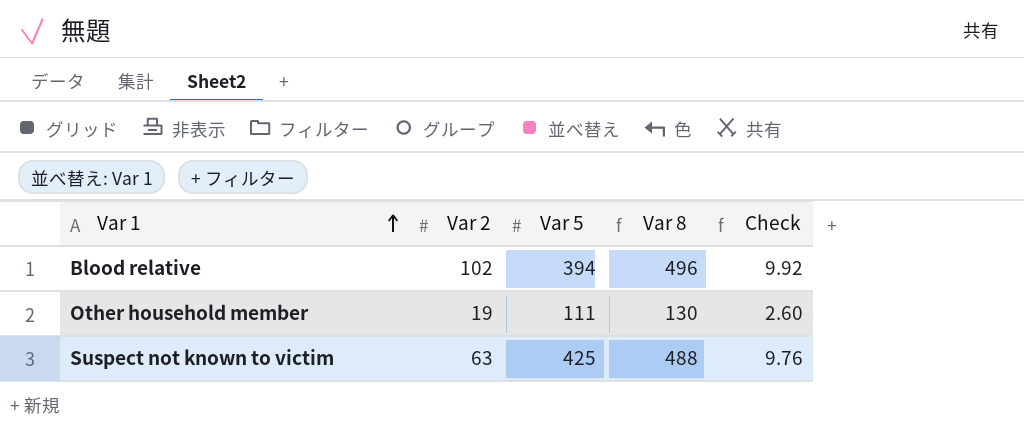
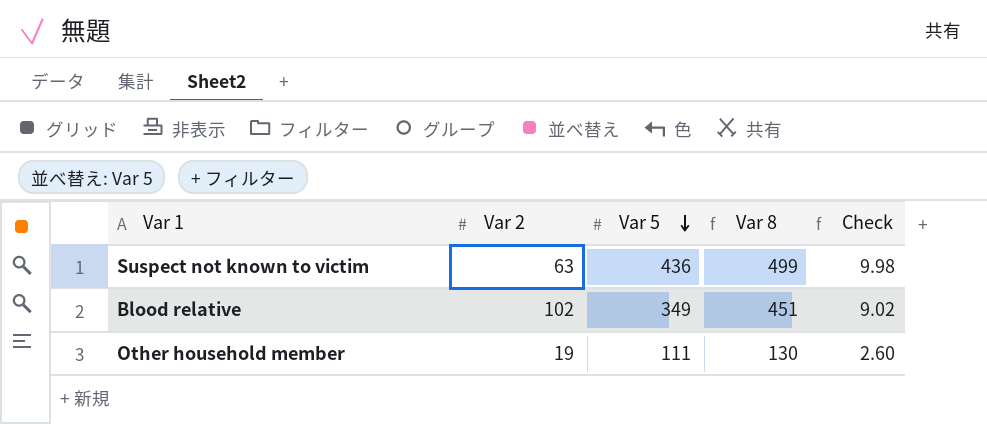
row order: Var 1 ascending -> Var 5 descending
Suspect not known to victim | Var 5: 425 -> 436
Suspect not known to victim | Var 8: 488 -> 499
Suspect not known to victim | Check: 9.76 -> 9.98
Blood relative | Var 5: 394 -> 349
Blood relative | Var 8: 496 -> 451
Blood relative | Check: 9.92 -> 9.02

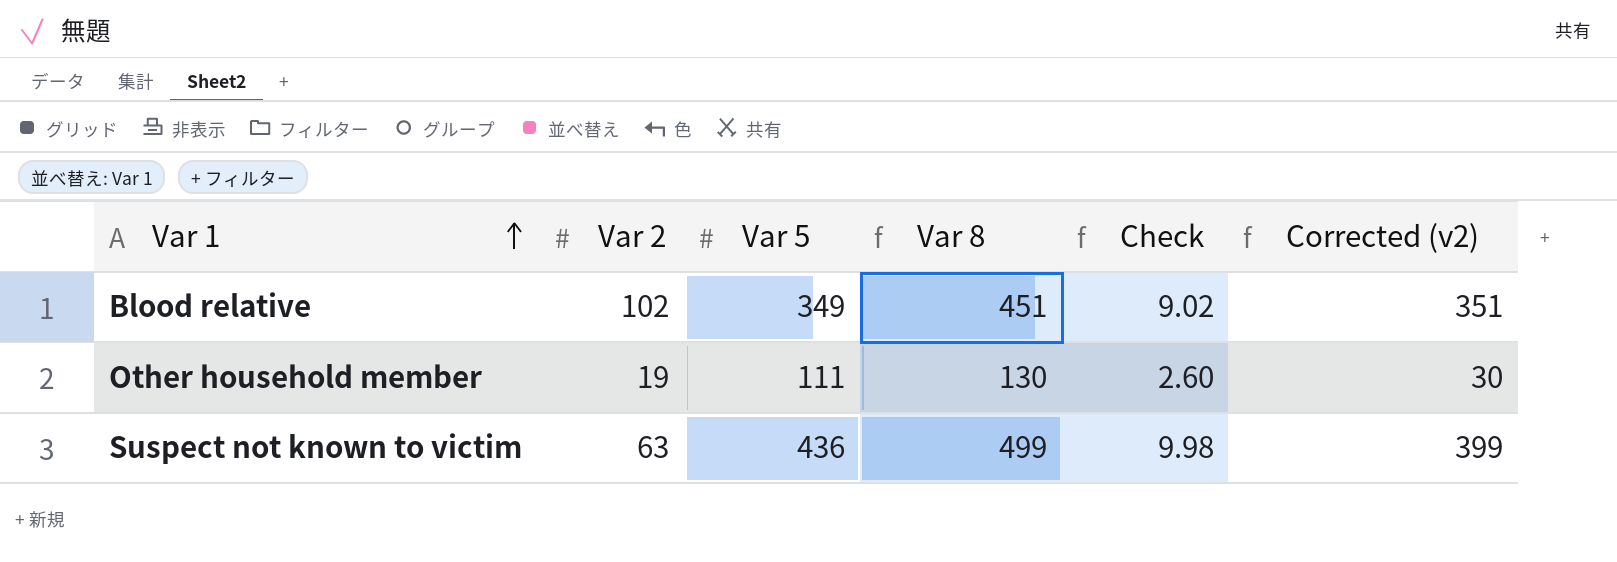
row order: Var 5 descending -> Var 1 ascending
column Corrected (v2) | formula: none -> [Var 8] - 100

